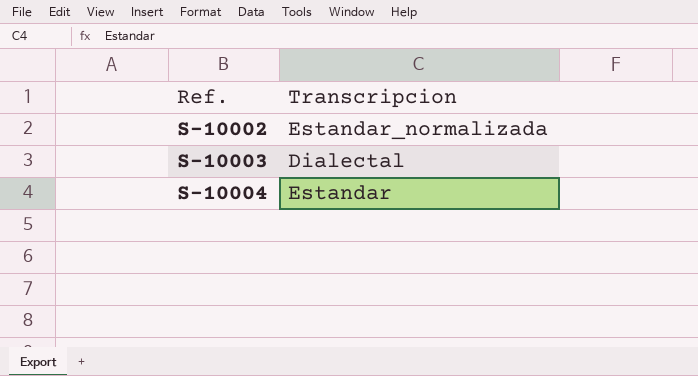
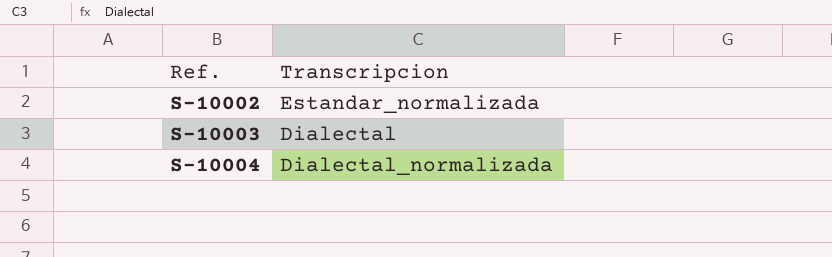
S-10004 | Transcripcion: Estandar -> Dialectal_normalizada

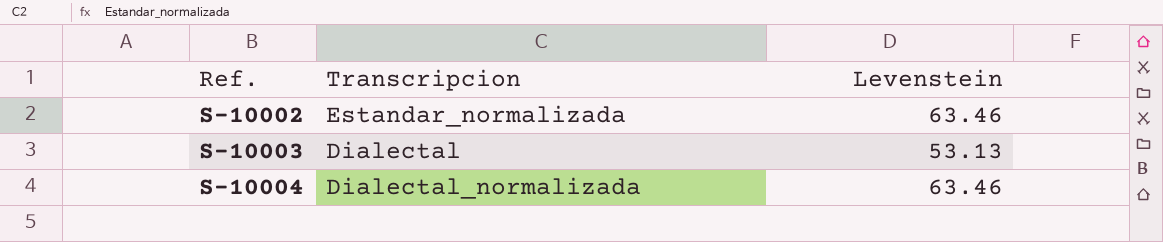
column Levenstein | position: none -> 3

